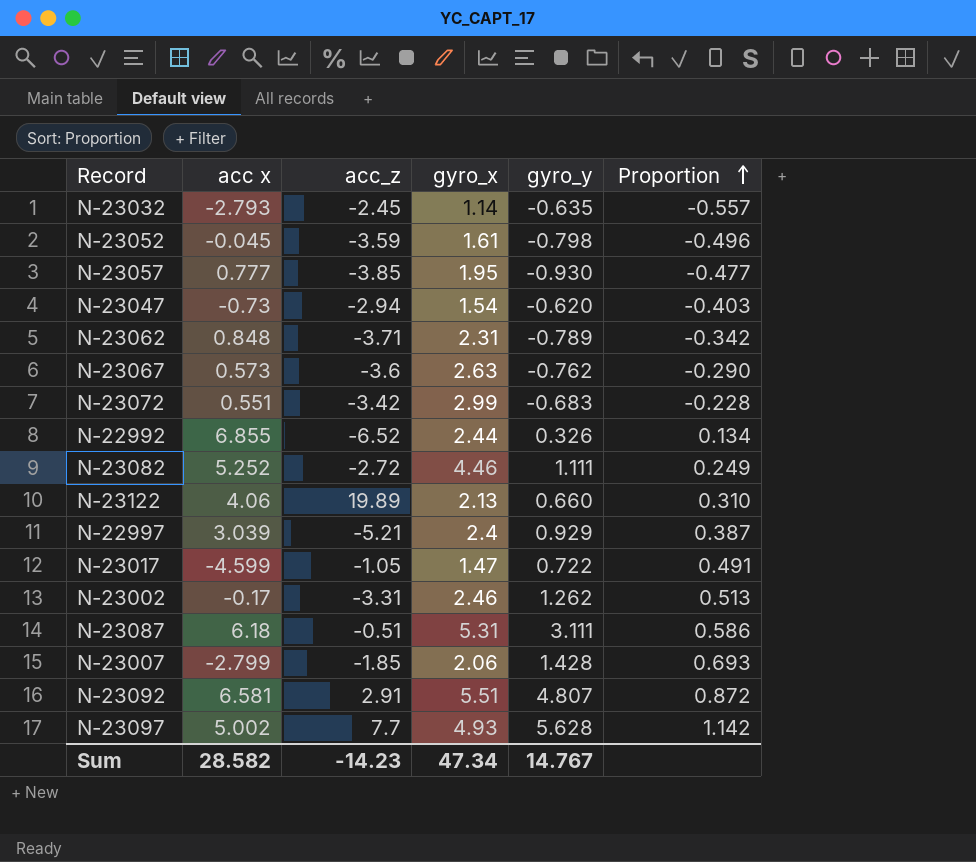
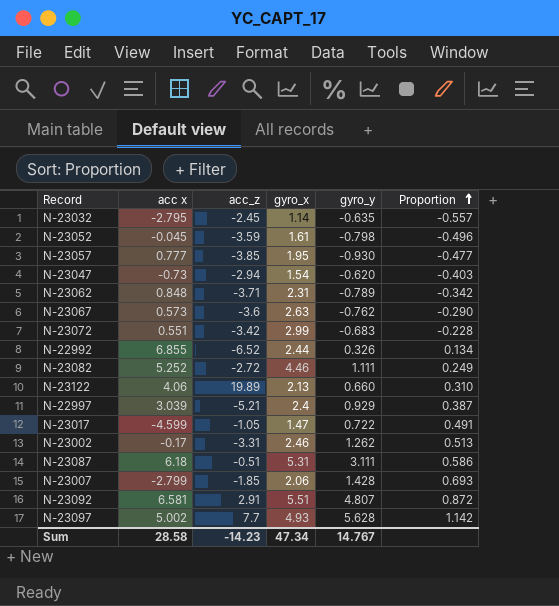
N-23032 | acc x: -2.793 -> -2.795
Sum | acc x: 28.582 -> 28.58

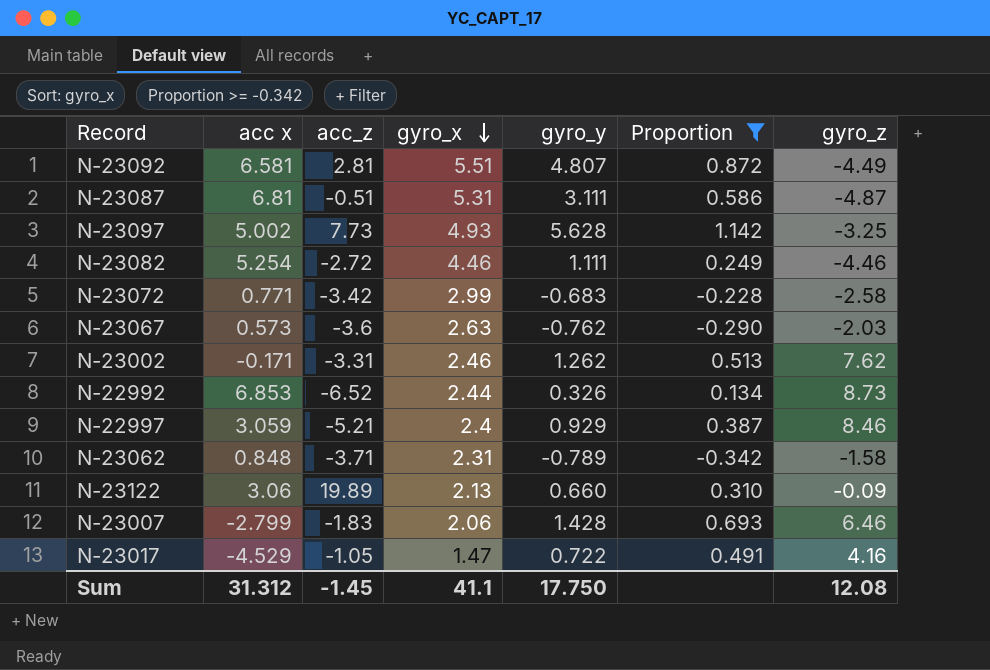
filter: none -> Proportion >= -0.342
row order: Proportion ascending -> gyro_x descending
column gyro_z | position: none -> 7
N-23092 | acc_z: 2.91 -> 2.81
N-23087 | acc x: 6.18 -> 6.81
N-23097 | acc_z: 7.7 -> 7.73
N-23082 | acc x: 5.252 -> 5.254
N-23072 | acc x: 0.551 -> 0.771
N-23002 | acc x: -0.17 -> -0.171
N-22992 | acc x: 6.855 -> 6.853
N-22997 | acc x: 3.039 -> 3.059
N-23122 | acc x: 4.06 -> 3.06
N-23007 | acc_z: -1.85 -> -1.83
N-23017 | acc x: -4.599 -> -4.529
Sum | acc x: 28.58 -> 31.312
Sum | acc_z: -14.23 -> -1.45
Sum | gyro_x: 47.34 -> 41.1
Sum | gyro_y: 14.767 -> 17.750

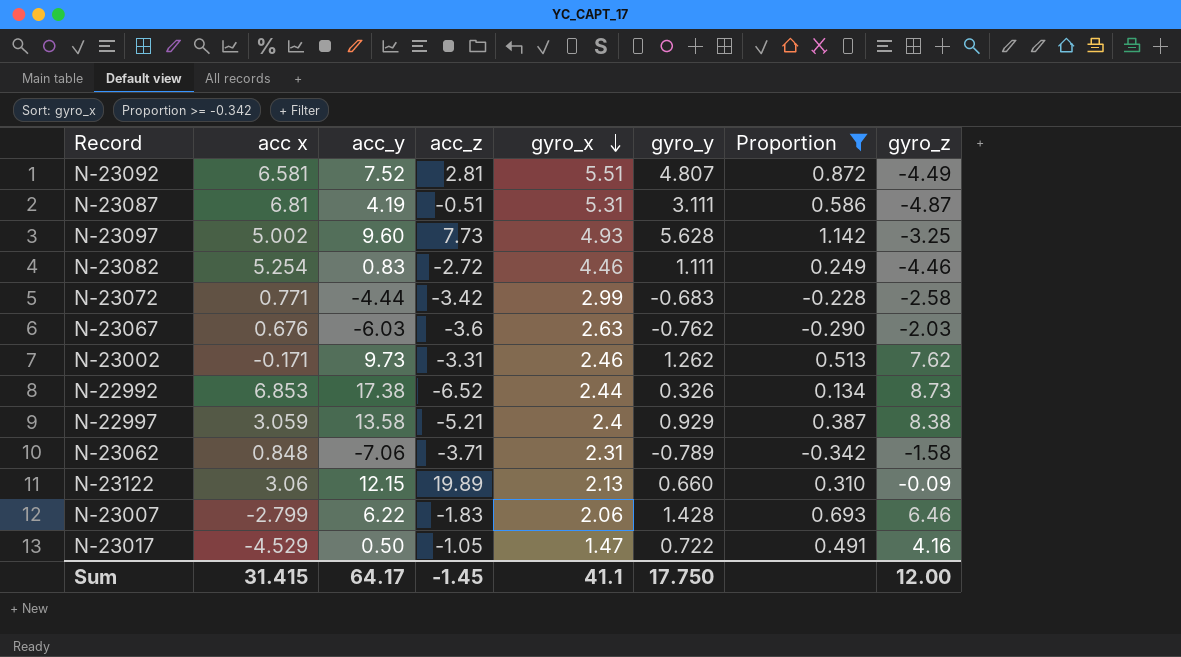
column acc_y | position: none -> 3
N-23067 | acc x: 0.573 -> 0.676
N-22997 | gyro_z: 8.46 -> 8.38
Sum | acc x: 31.312 -> 31.415
Sum | gyro_z: 12.08 -> 12.00

